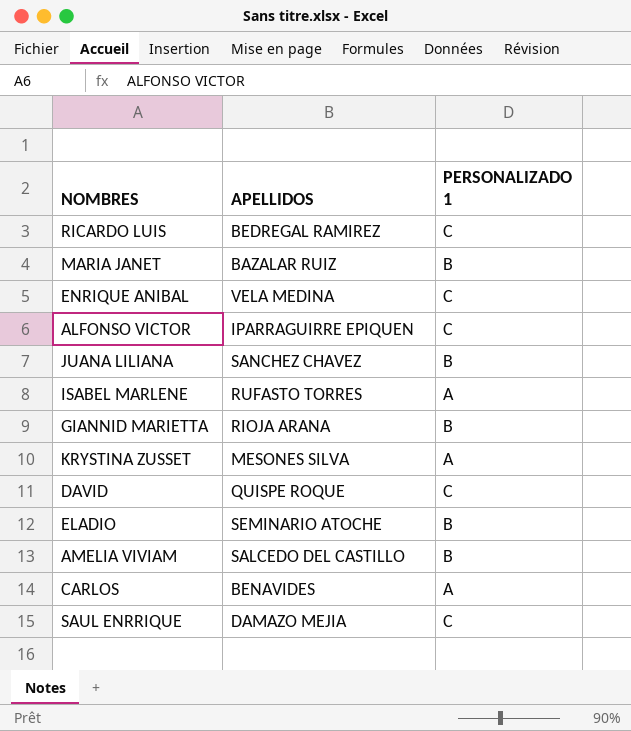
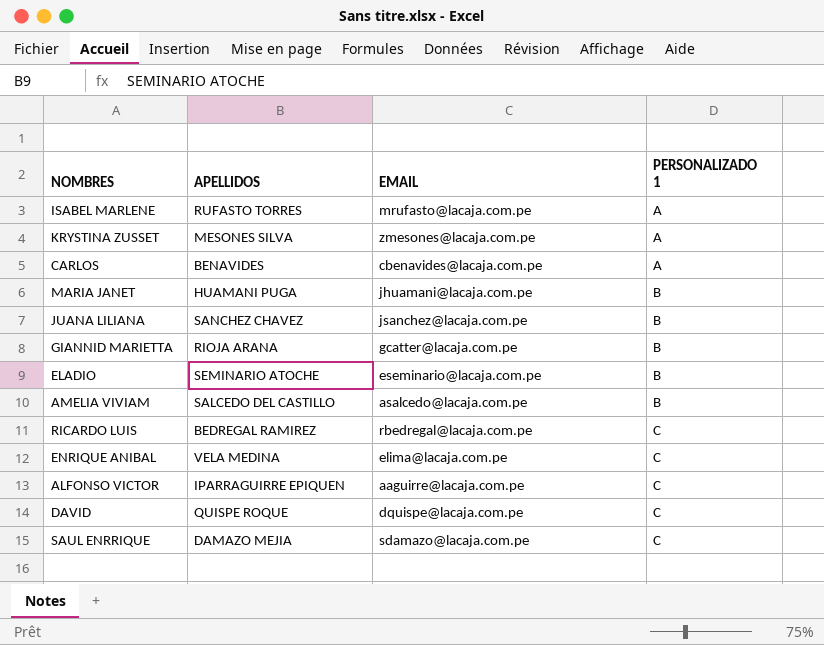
row order: none -> PERSONALIZADO 1 ascending
column EMAIL | position: none -> 3
MARIA JANET | APELLIDOS: BAZALAR RUIZ -> HUAMANI PUGA

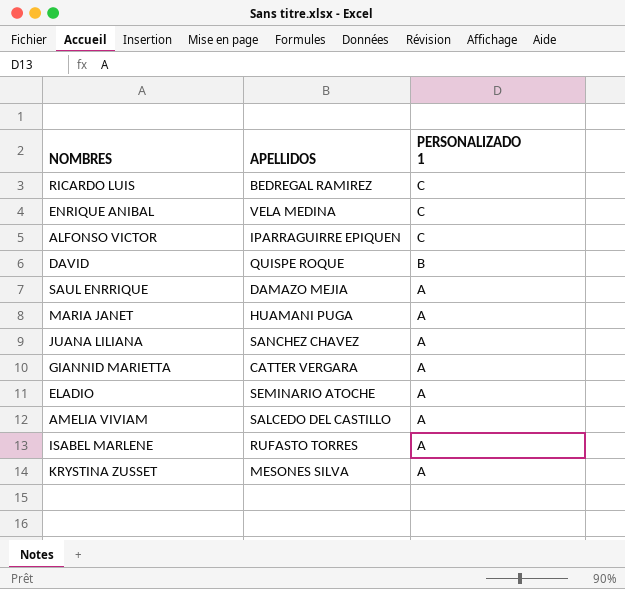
row order: PERSONALIZADO 1 ascending -> PERSONALIZADO 1 descending
column EMAIL | position: 3 -> none
row CARLOS: BENAVIDES | cbenavides@lacaja.com.pe | A -> none
DAVID | PERSONALIZADO 1: C -> B
SAUL ENRRIQUE | PERSONALIZADO 1: C -> A
MARIA JANET | PERSONALIZADO 1: B -> A
JUANA LILIANA | PERSONALIZADO 1: B -> A
GIANNID MARIETTA | APELLIDOS: RIOJA ARANA -> CATTER VERGARA
GIANNID MARIETTA | PERSONALIZADO 1: B -> A
ELADIO | PERSONALIZADO 1: B -> A
AMELIA VIVIAM | PERSONALIZADO 1: B -> A

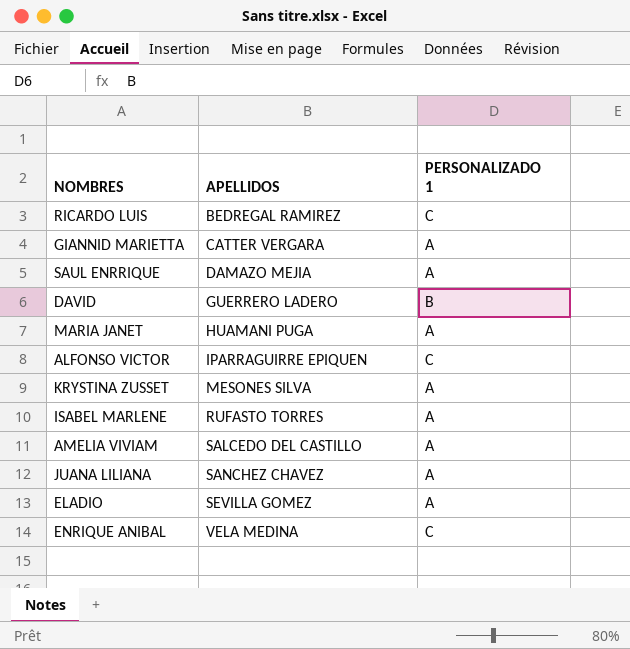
row order: PERSONALIZADO 1 descending -> APELLIDOS ascending
DAVID | APELLIDOS: QUISPE ROQUE -> GUERRERO LADERO
ELADIO | APELLIDOS: SEMINARIO ATOCHE -> SEVILLA GOMEZ

